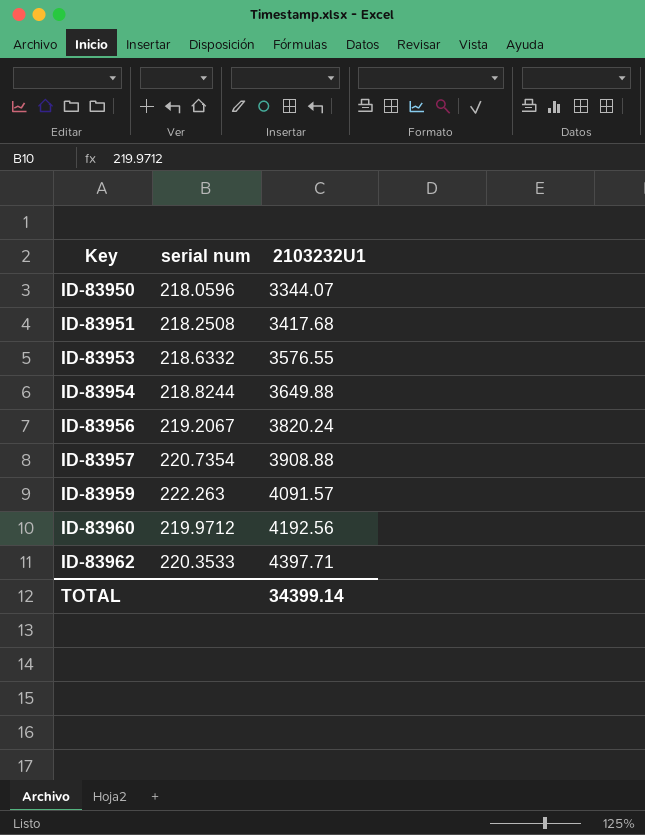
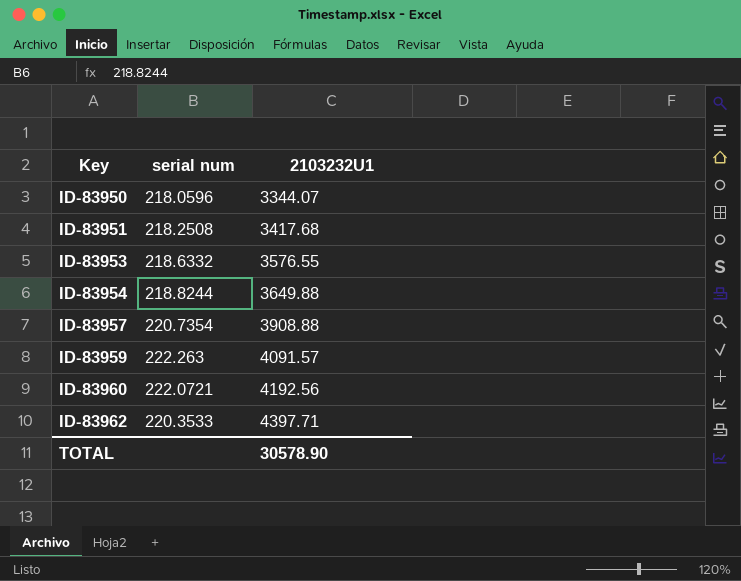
row ID-83956: 219.2067 | 3820.24 -> none
ID-83960 | serial num: 219.9712 -> 222.0721
TOTAL | 2103232U1: 34399.14 -> 30578.90

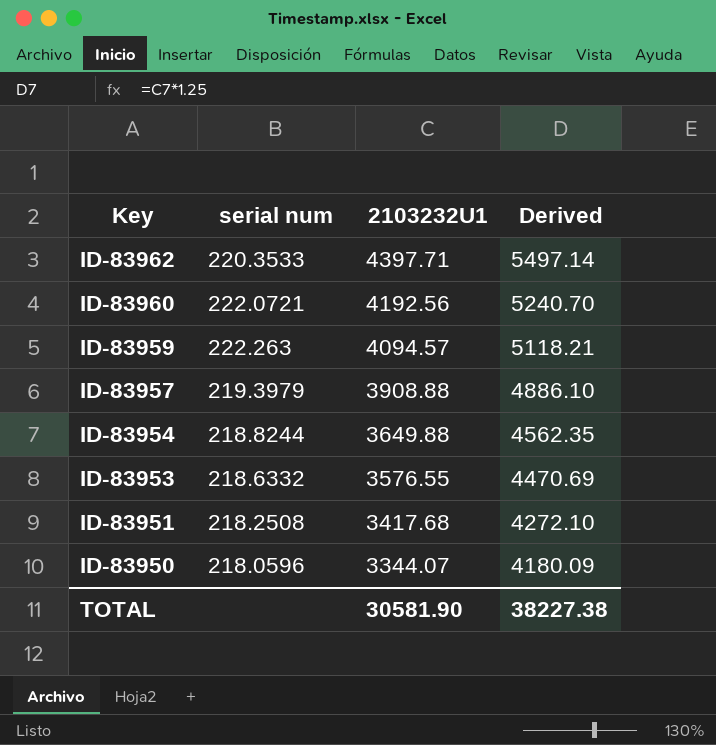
row order: Key ascending -> Key descending
column Derived | formula: none -> [2103232U1] * 1.25
ID-83959 | 2103232U1: 4091.57 -> 4094.57
ID-83957 | serial num: 220.7354 -> 219.3979
TOTAL | 2103232U1: 30578.90 -> 30581.90

